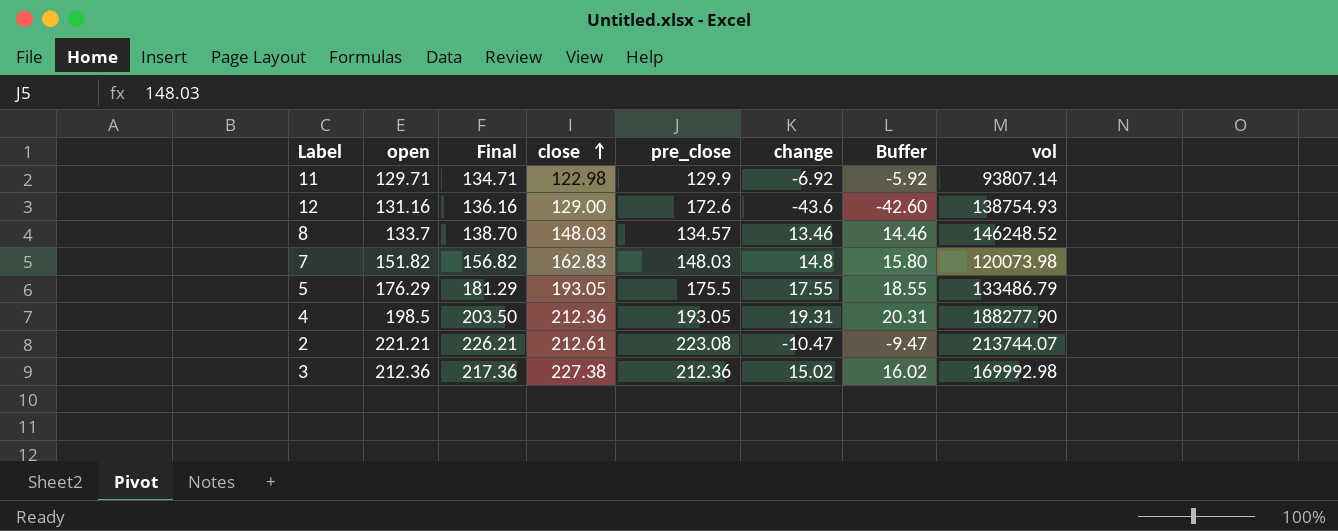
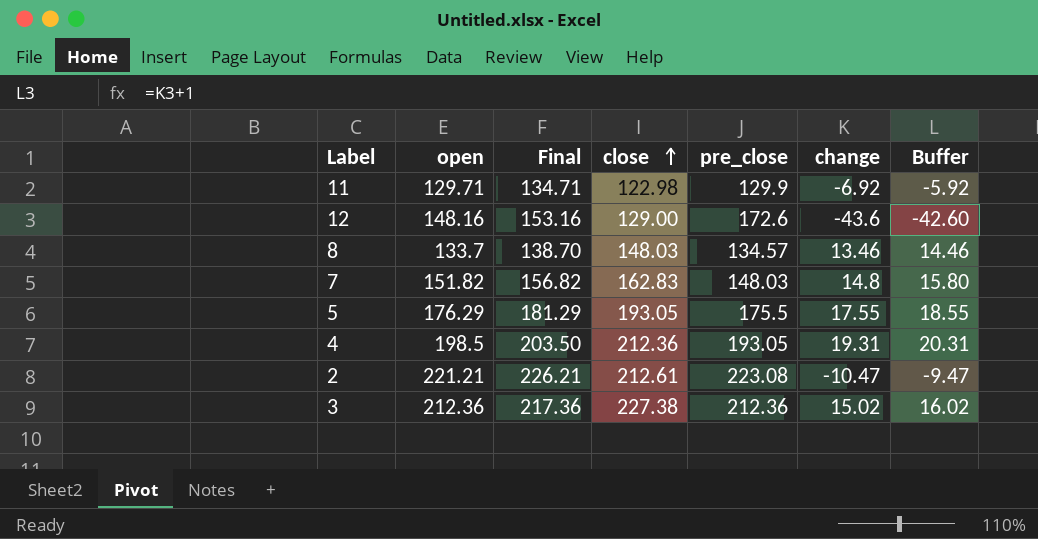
column vol | position: 8 -> none
12 | open: 131.16 -> 148.16
12 | Final: 136.16 -> 153.16

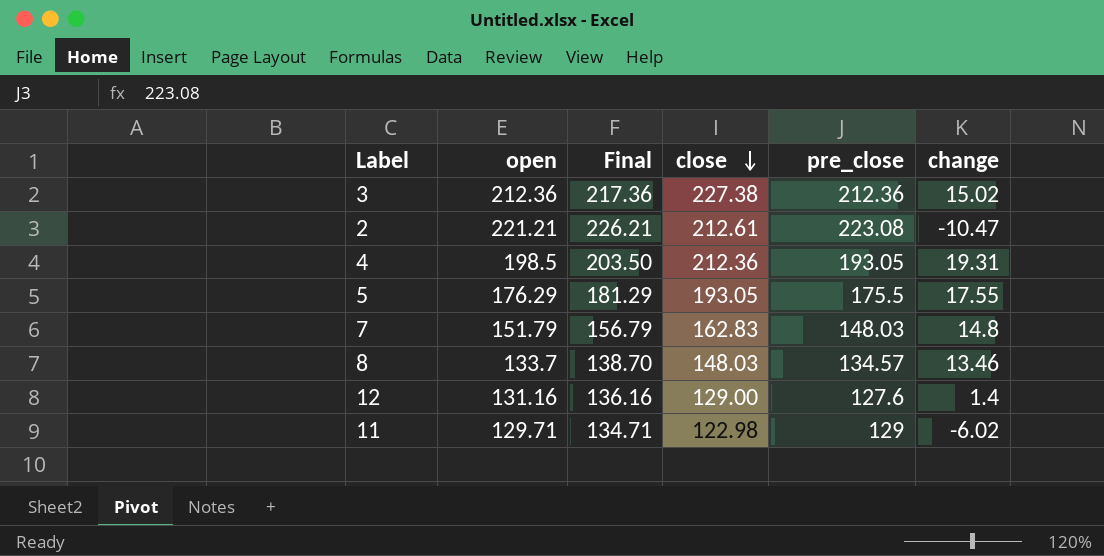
row order: close ascending -> close descending
column Buffer | formula: [change] + 1 -> none
7 | open: 151.82 -> 151.79
7 | Final: 156.82 -> 156.79
12 | open: 148.16 -> 131.16
12 | Final: 153.16 -> 136.16
12 | pre_close: 172.6 -> 127.6
12 | change: -43.6 -> 1.4
11 | pre_close: 129.9 -> 129
11 | change: -6.92 -> -6.02

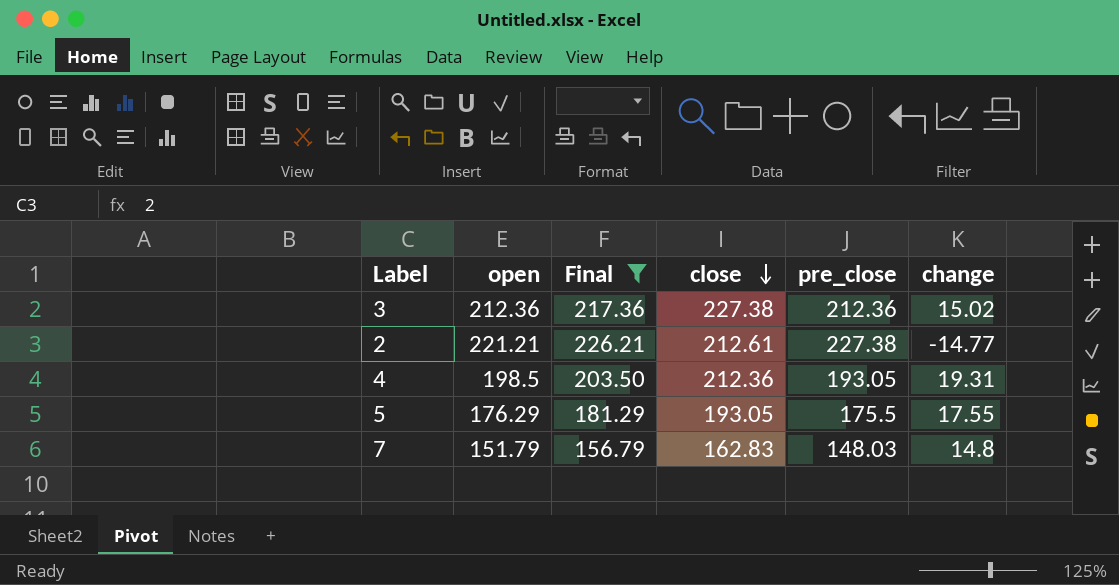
filter: none -> Final >= 156.79
2 | pre_close: 223.08 -> 227.38
2 | change: -10.47 -> -14.77

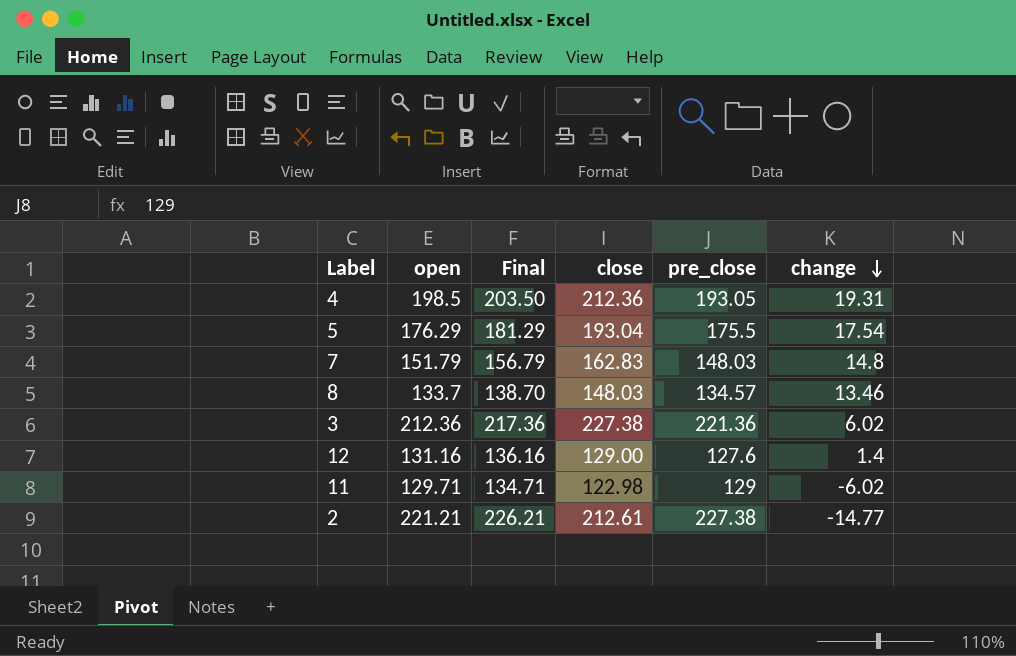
filter: Final >= 156.79 -> none
row order: close descending -> change descending
5 | close: 193.05 -> 193.04
5 | change: 17.55 -> 17.54
3 | pre_close: 212.36 -> 221.36
3 | change: 15.02 -> 6.02

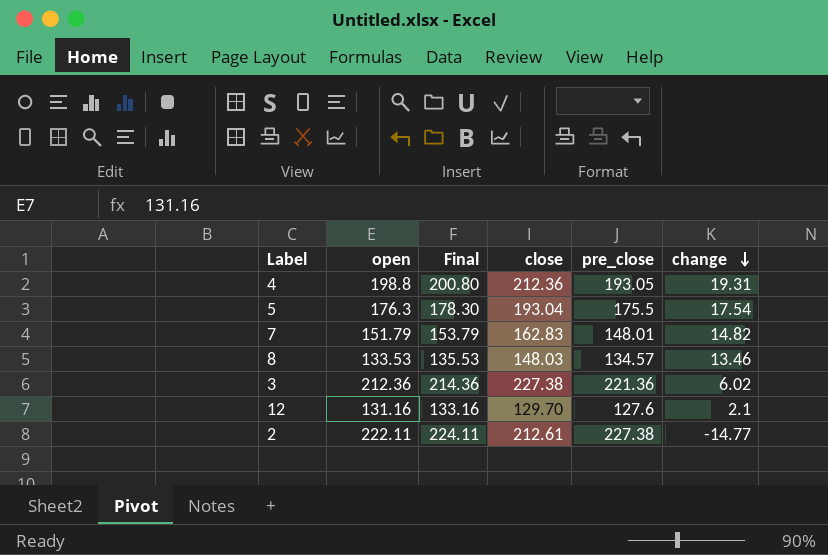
column Final | formula: [open] + 5 -> [open] + 2
row 11: 129.71 | 134.71 | 122.98 | 129 | -6.02 -> none
4 | open: 198.5 -> 198.8
5 | open: 176.29 -> 176.3
7 | pre_close: 148.03 -> 148.01
7 | change: 14.8 -> 14.82
8 | open: 133.7 -> 133.53
12 | close: 129.00 -> 129.70
12 | change: 1.4 -> 2.1
2 | open: 221.21 -> 222.11

